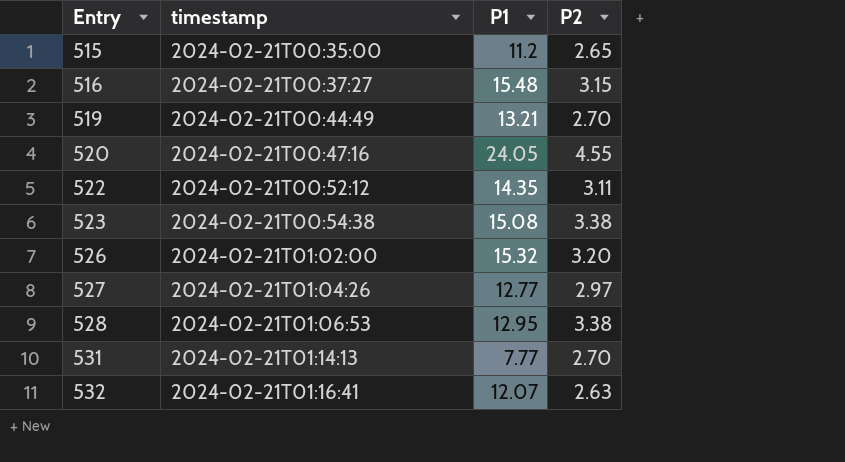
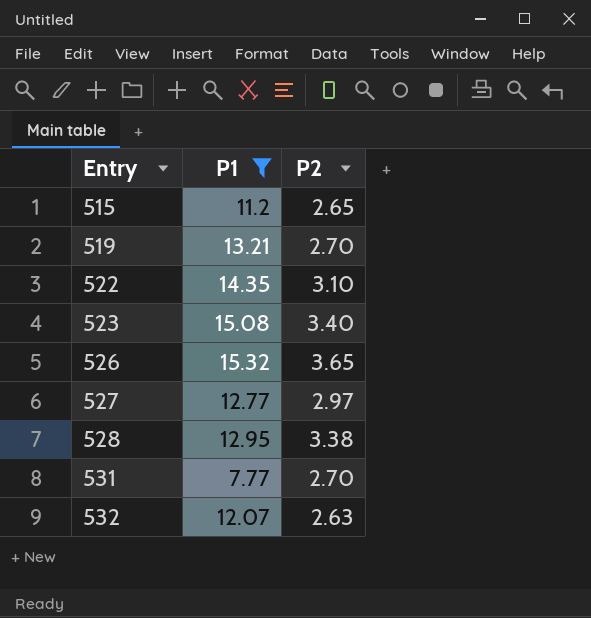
filter: none -> P1 <= 15.32
column timestamp | position: 2 -> none
522 | P2: 3.11 -> 3.10
523 | P2: 3.38 -> 3.40
526 | P2: 3.20 -> 3.65

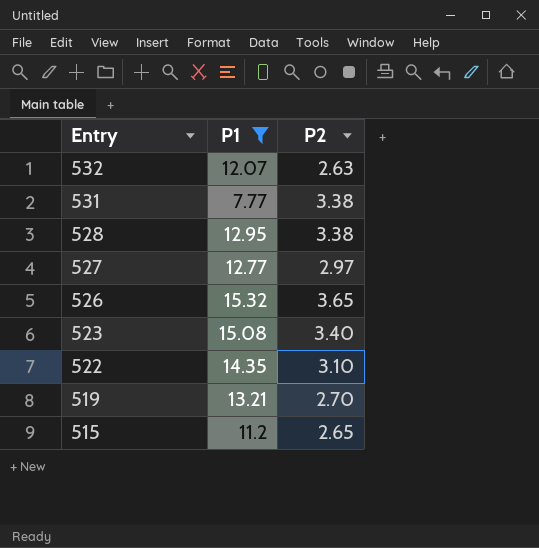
row order: Entry ascending -> Entry descending
531 | P2: 2.70 -> 3.38

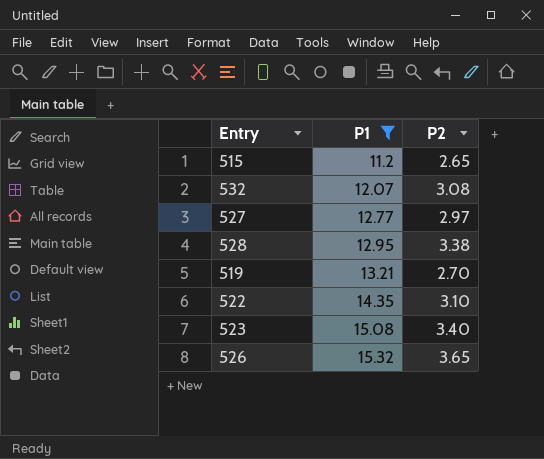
row order: Entry descending -> P1 ascending
row 531: 7.77 | 3.38 -> none
532 | P2: 2.63 -> 3.08

